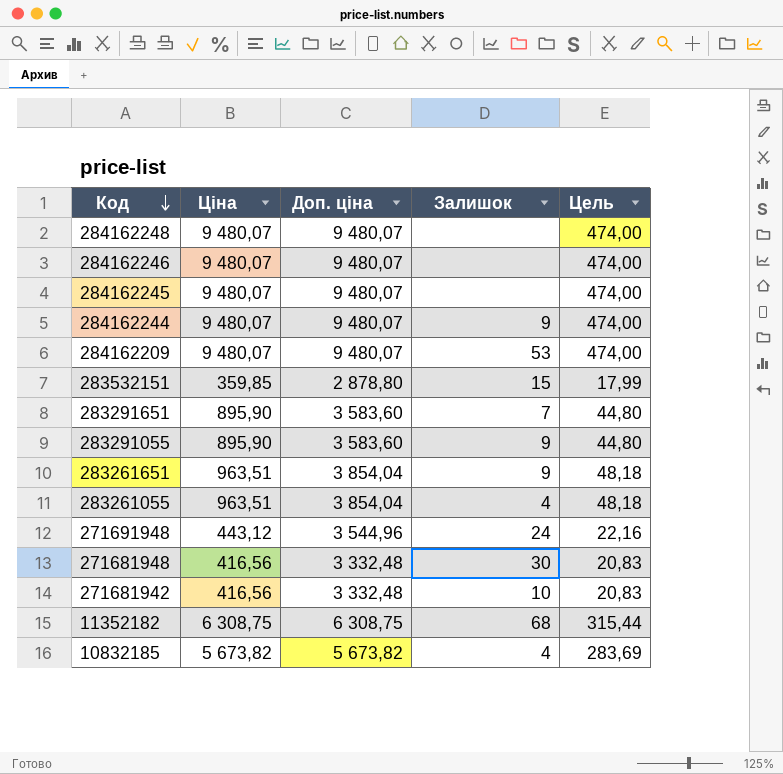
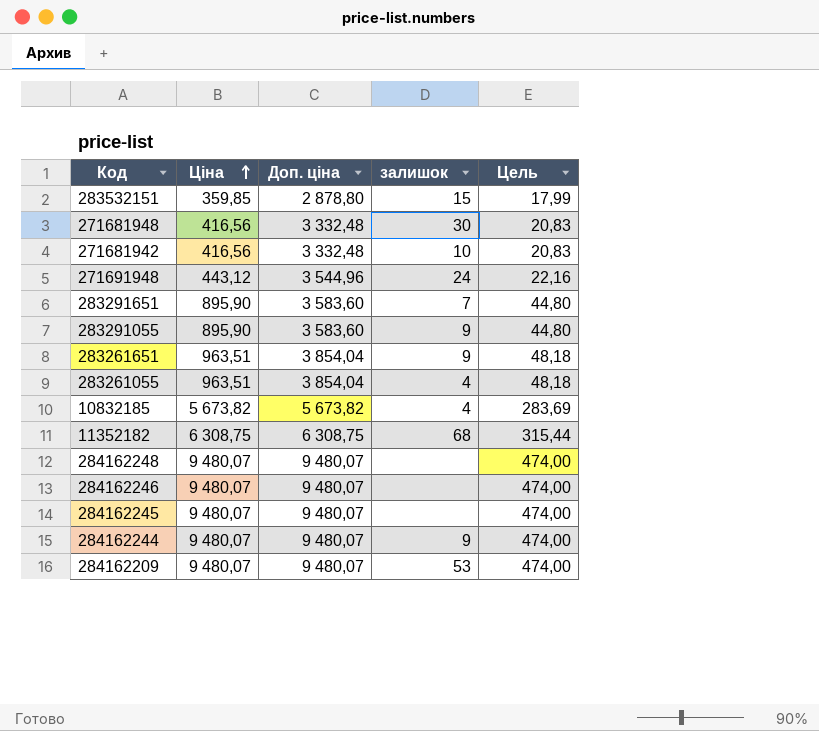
row order: Код descending -> Ціна ascending
column name: Залишок -> залишок

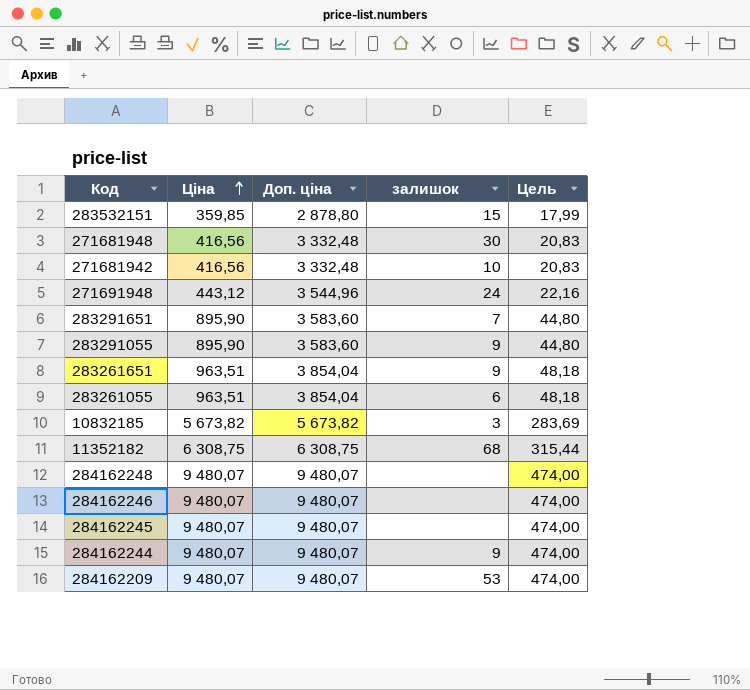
283261055 | залишок: 4 -> 6
10832185 | залишок: 4 -> 3

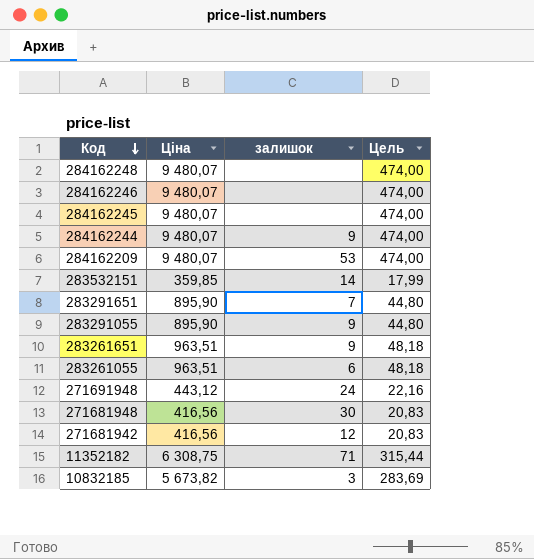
row order: Ціна ascending -> Код descending
column Доп. ціна | position: 3 -> none
283532151 | залишок: 15 -> 14
271681942 | залишок: 10 -> 12
11352182 | залишок: 68 -> 71

